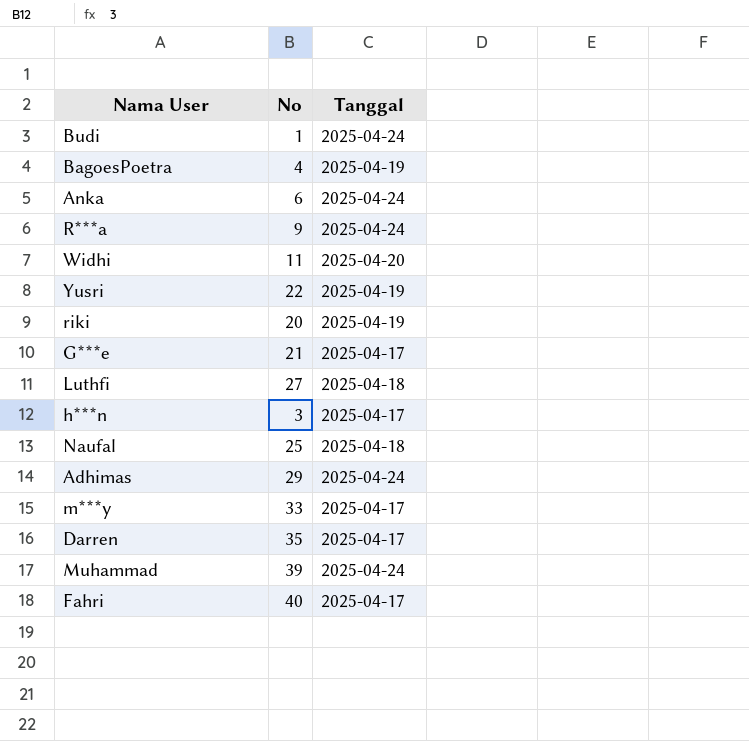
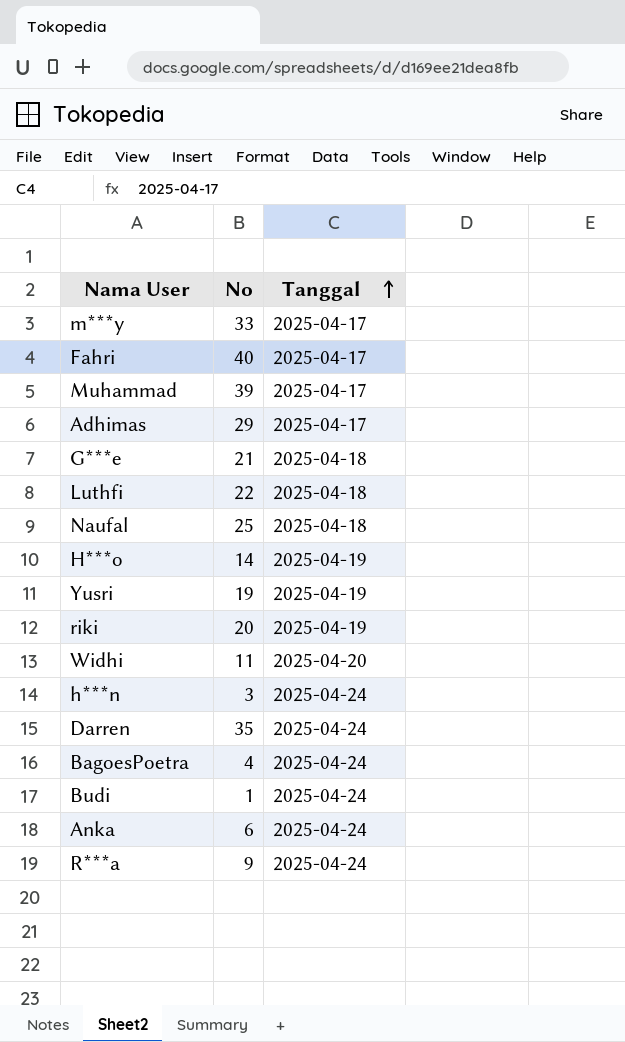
row order: none -> Tanggal ascending
Muhammad | Tanggal: 2025-04-24 -> 2025-04-17
Adhimas | Tanggal: 2025-04-24 -> 2025-04-17
G***e | Tanggal: 2025-04-17 -> 2025-04-18
Luthfi | No: 27 -> 22
row H***o: none -> 14 | 2025-04-19
Yusri | No: 22 -> 19
h***n | Tanggal: 2025-04-17 -> 2025-04-24
Darren | Tanggal: 2025-04-17 -> 2025-04-24
BagoesPoetra | Tanggal: 2025-04-19 -> 2025-04-24

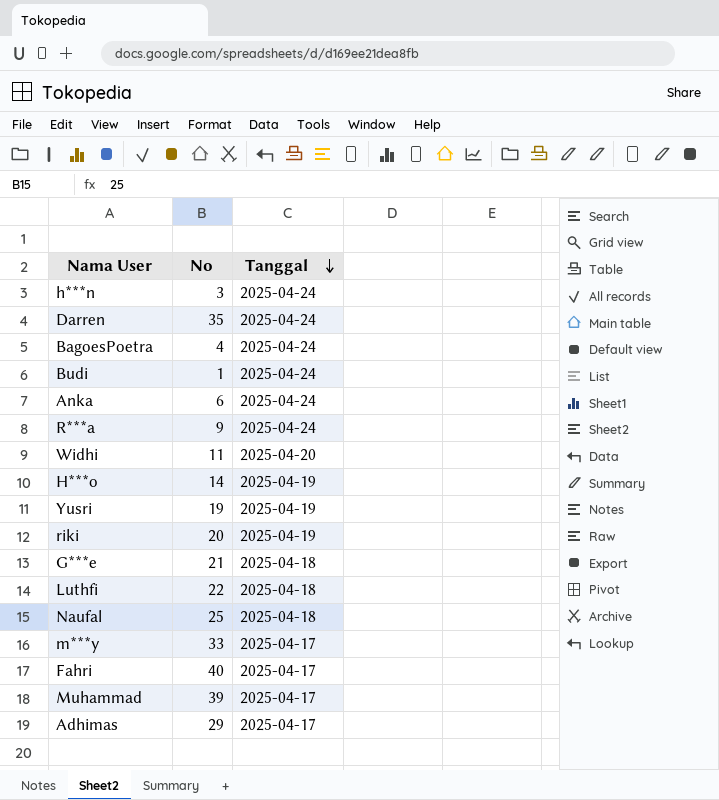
row order: Tanggal ascending -> Tanggal descending

